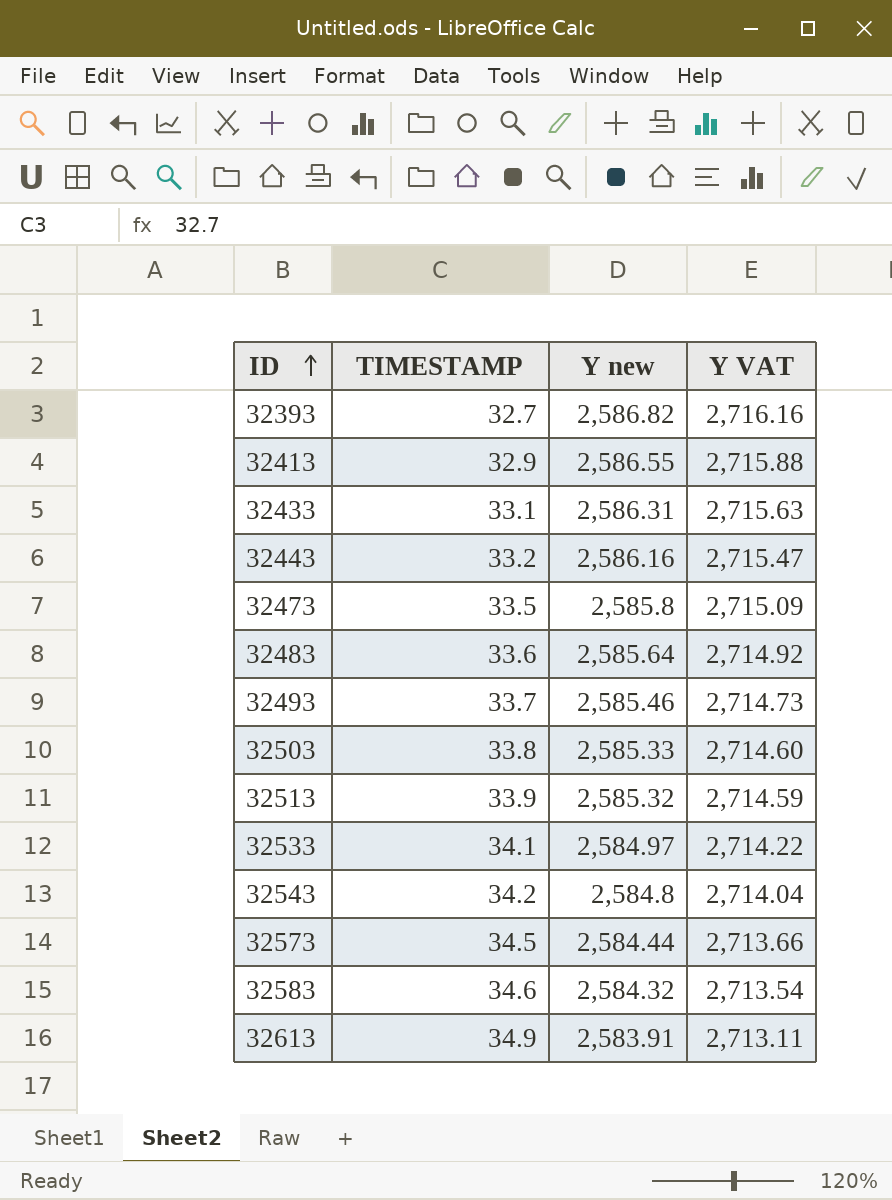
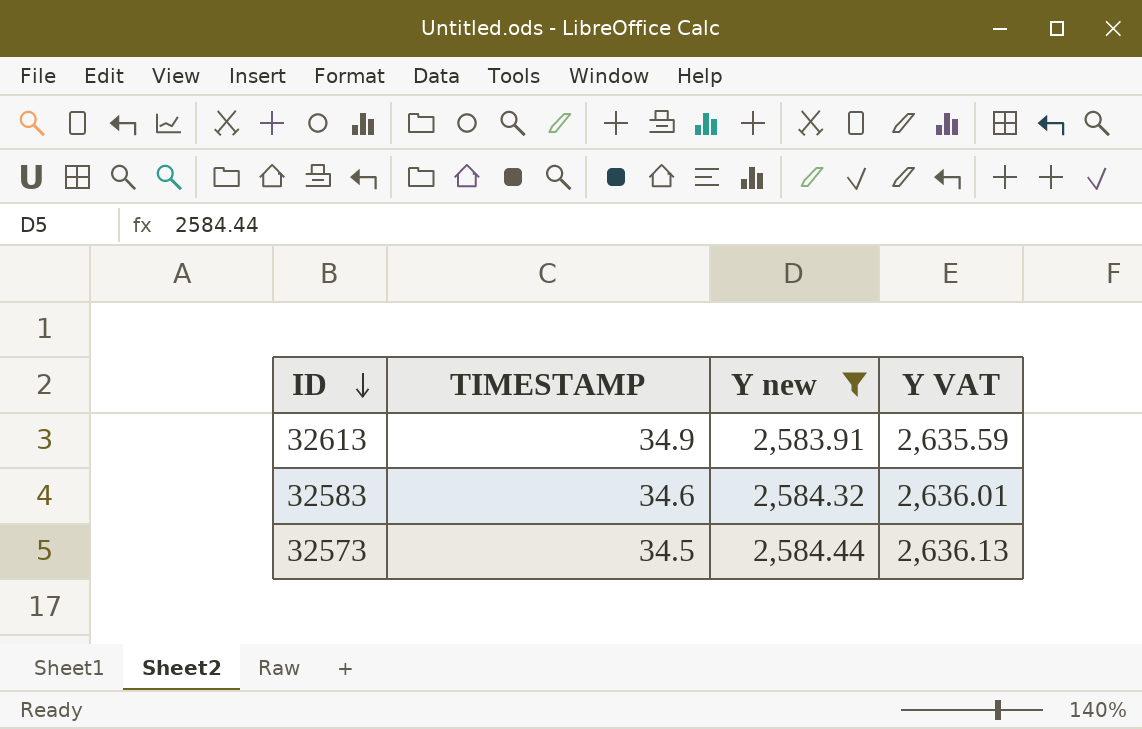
filter: none -> Y new <= 2,584.44
row order: ID ascending -> ID descending
column Y VAT | formula: [Y new] * 1.05 -> [Y new] * 1.02

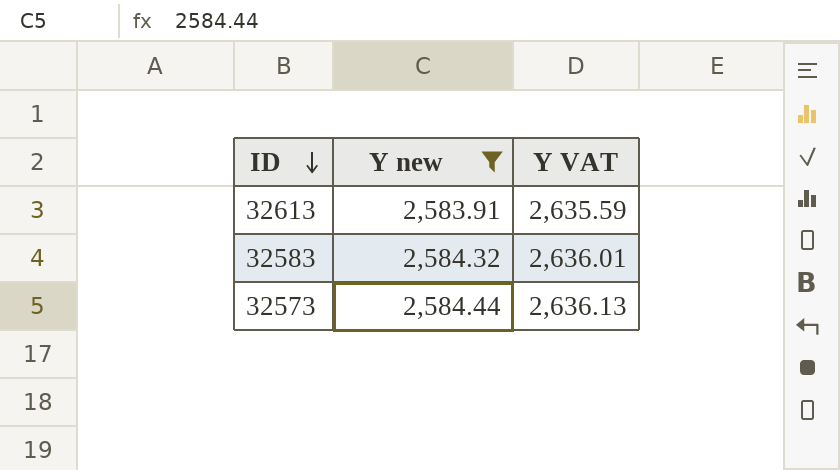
column TIMESTAMP | position: 2 -> none

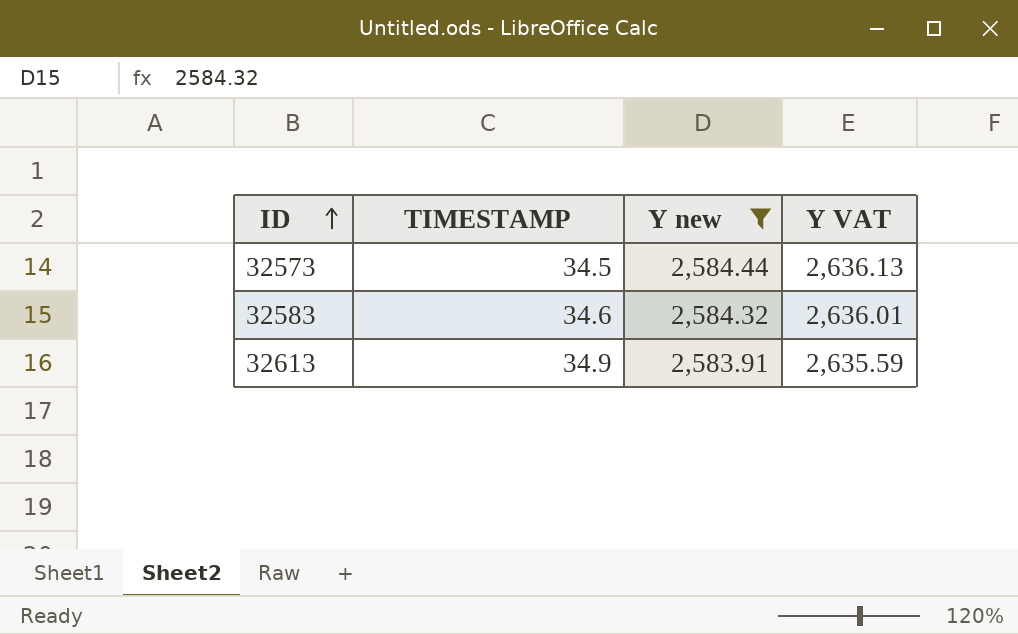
row order: ID descending -> ID ascending
column TIMESTAMP | position: none -> 2

